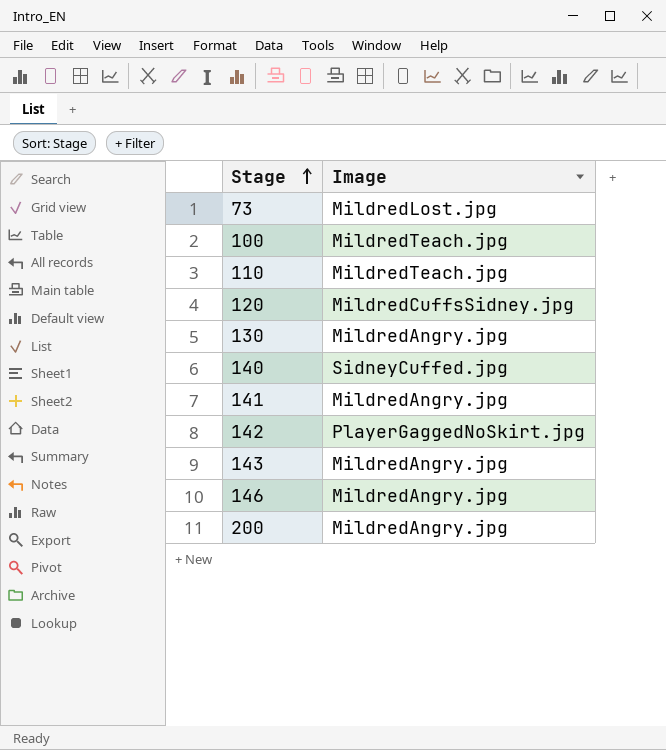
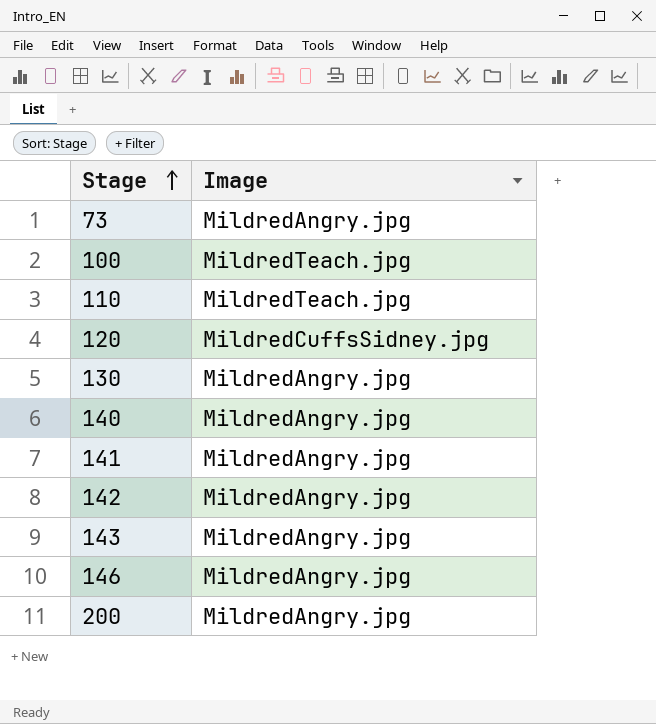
73 | Image: MildredLost.jpg -> MildredAngry.jpg
140 | Image: SidneyCuffed.jpg -> MildredAngry.jpg
142 | Image: PlayerGaggedNoSkirt.jpg -> MildredAngry.jpg

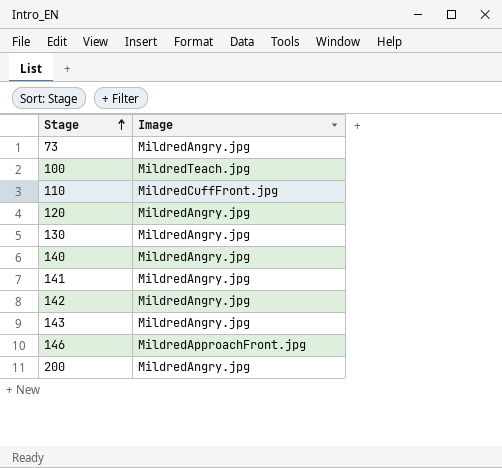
110 | Image: MildredTeach.jpg -> MildredCuffFront.jpg
120 | Image: MildredCuffsSidney.jpg -> MildredAngry.jpg
146 | Image: MildredAngry.jpg -> MildredApproachFront.jpg

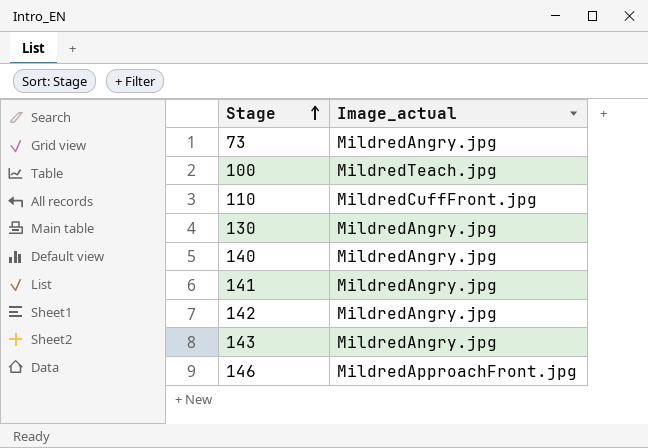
column name: Image -> Image_actual
row 120: MildredAngry.jpg -> none
row 200: MildredAngry.jpg -> none

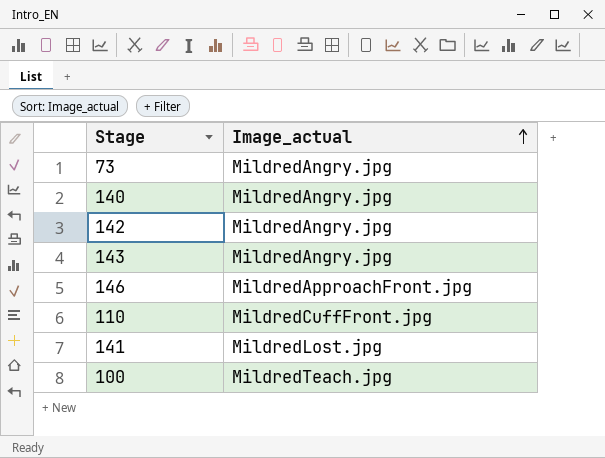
row order: Stage ascending -> Image_actual ascending
row 130: MildredAngry.jpg -> none
141 | Image_actual: MildredAngry.jpg -> MildredLost.jpg

